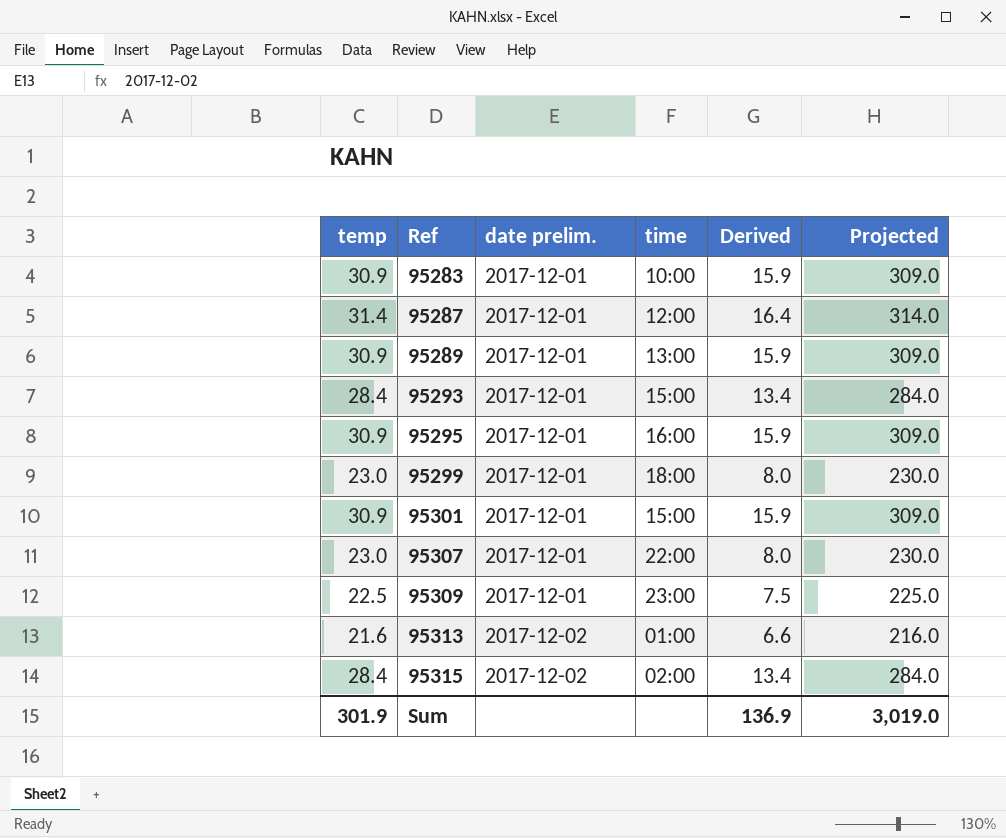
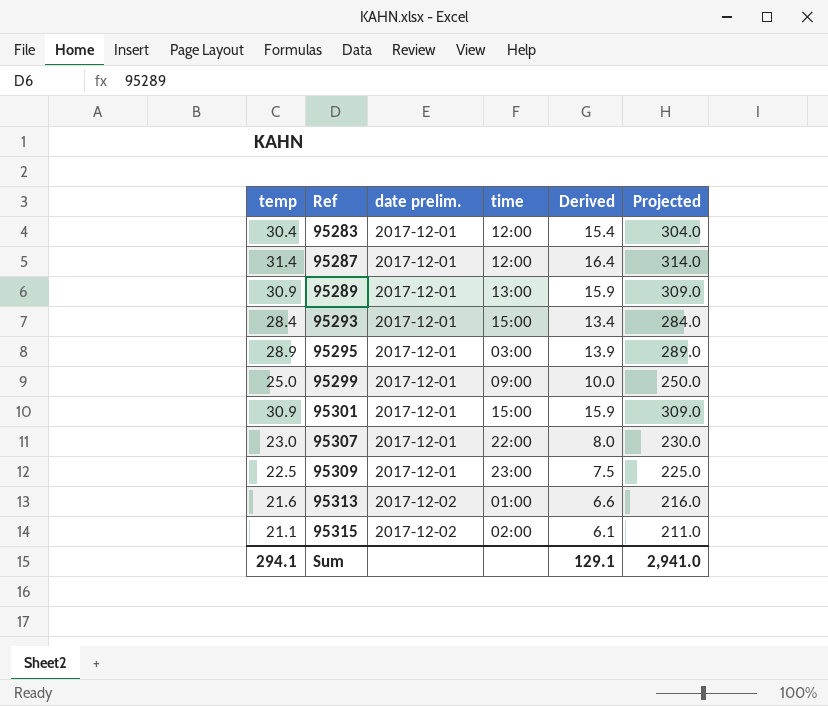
95283 | temp: 30.9 -> 30.4
95283 | time: 10:00 -> 12:00
95283 | Derived: 15.9 -> 15.4
95283 | Projected: 309.0 -> 304.0
95295 | temp: 30.9 -> 28.9
95295 | time: 16:00 -> 03:00
95295 | Derived: 15.9 -> 13.9
95295 | Projected: 309.0 -> 289.0
95299 | temp: 23.0 -> 25.0
95299 | time: 18:00 -> 09:00
95299 | Derived: 8.0 -> 10.0
95299 | Projected: 230.0 -> 250.0
95315 | temp: 28.4 -> 21.1
95315 | Derived: 13.4 -> 6.1
95315 | Projected: 284.0 -> 211.0
Sum | temp: 301.9 -> 294.1
Sum | Derived: 136.9 -> 129.1
Sum | Projected: 3,019.0 -> 2,941.0

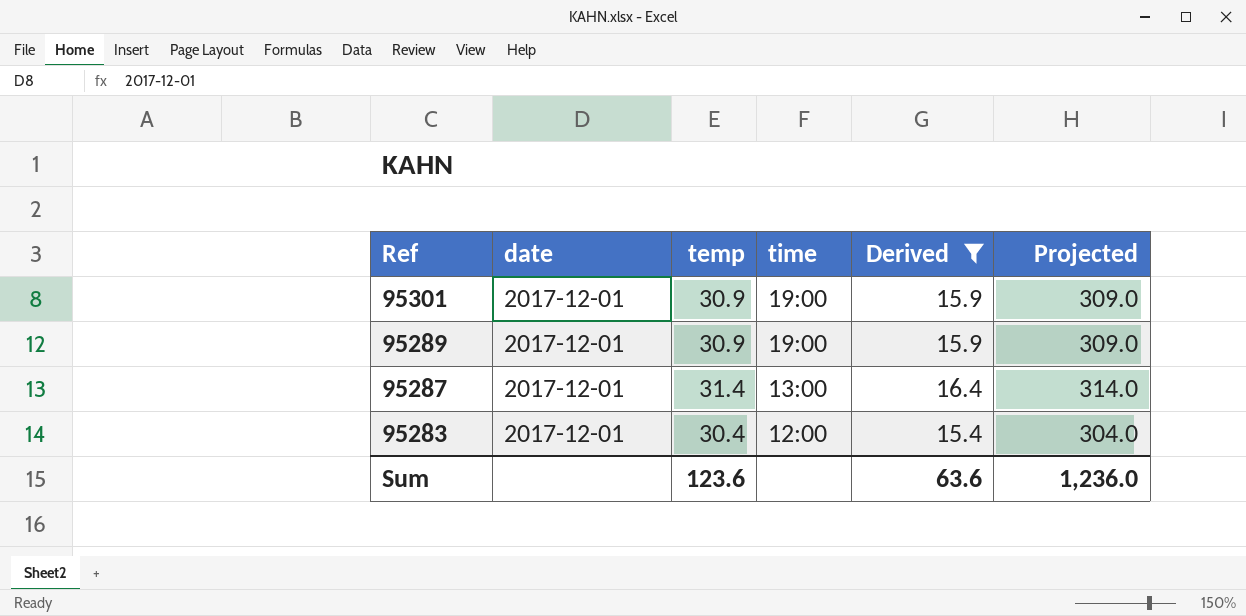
filter: none -> Derived >= 15.4
row order: Ref ascending -> Ref descending
column name: date prelim. -> date
column temp | position: 1 -> 3
95301 | time: 15:00 -> 19:00
95289 | time: 13:00 -> 19:00
95287 | time: 12:00 -> 13:00
Sum | temp: 294.1 -> 123.6
Sum | Derived: 129.1 -> 63.6
Sum | Projected: 2,941.0 -> 1,236.0

